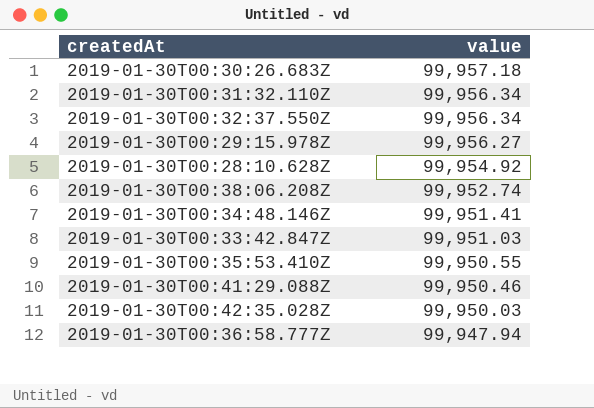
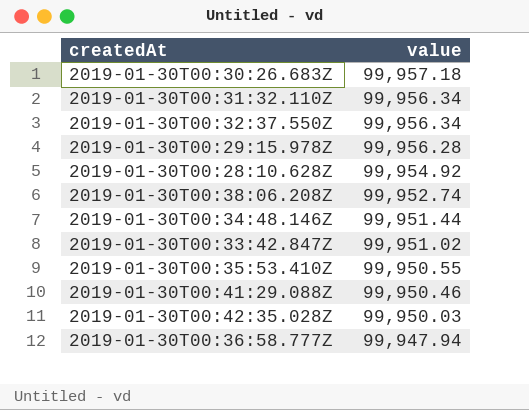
2019-01-30T00:29:15.978Z | value: 99,956.27 -> 99,956.28
2019-01-30T00:34:48.146Z | value: 99,951.41 -> 99,951.44
2019-01-30T00:33:42.847Z | value: 99,951.03 -> 99,951.02

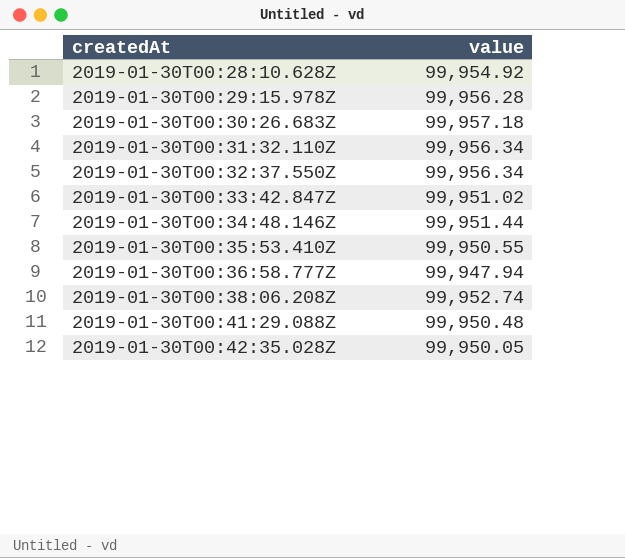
row order: value descending -> createdAt ascending
2019-01-30T00:41:29.088Z | value: 99,950.46 -> 99,950.48
2019-01-30T00:42:35.028Z | value: 99,950.03 -> 99,950.05

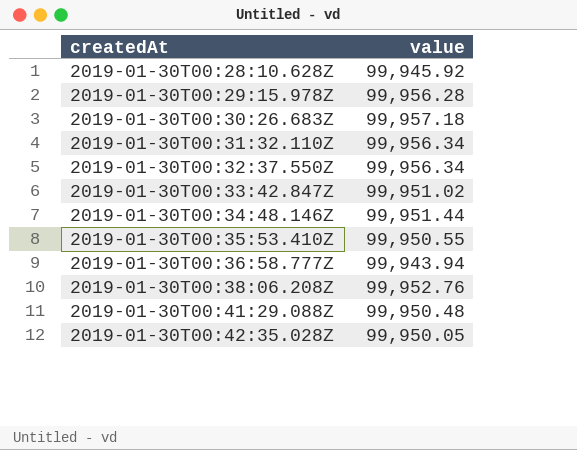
2019-01-30T00:28:10.628Z | value: 99,954.92 -> 99,945.92
2019-01-30T00:36:58.777Z | value: 99,947.94 -> 99,943.94
2019-01-30T00:38:06.208Z | value: 99,952.74 -> 99,952.76

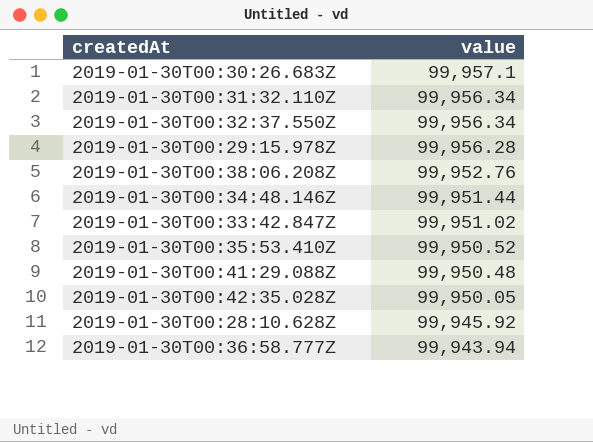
row order: createdAt ascending -> value descending
2019-01-30T00:30:26.683Z | value: 99,957.18 -> 99,957.1
2019-01-30T00:35:53.410Z | value: 99,950.55 -> 99,950.52

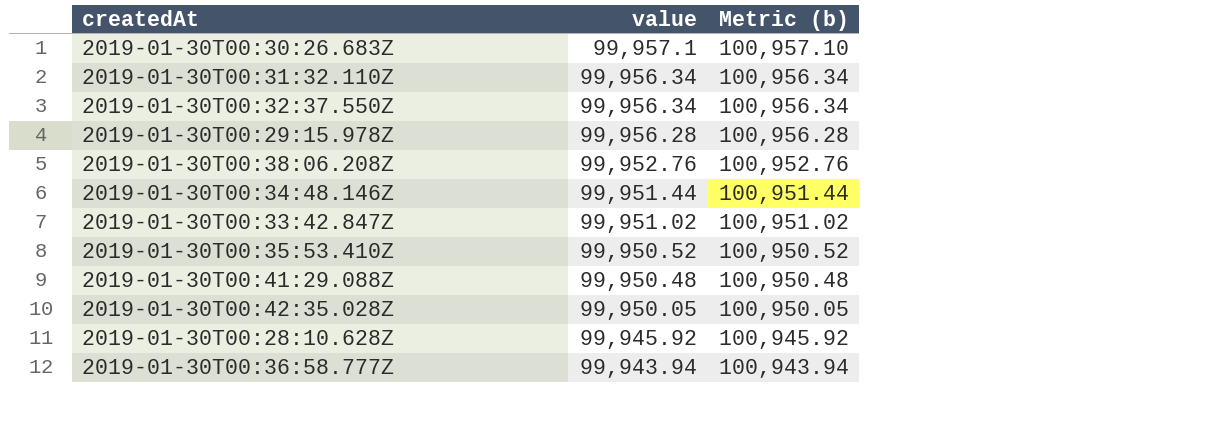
column Metric (b) | formula: none -> [value] + 1000

